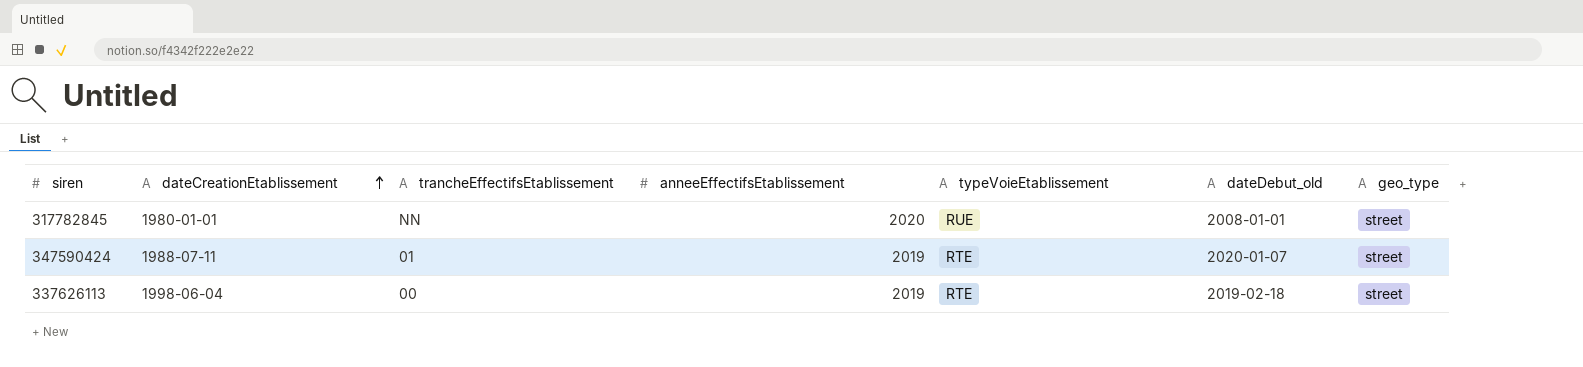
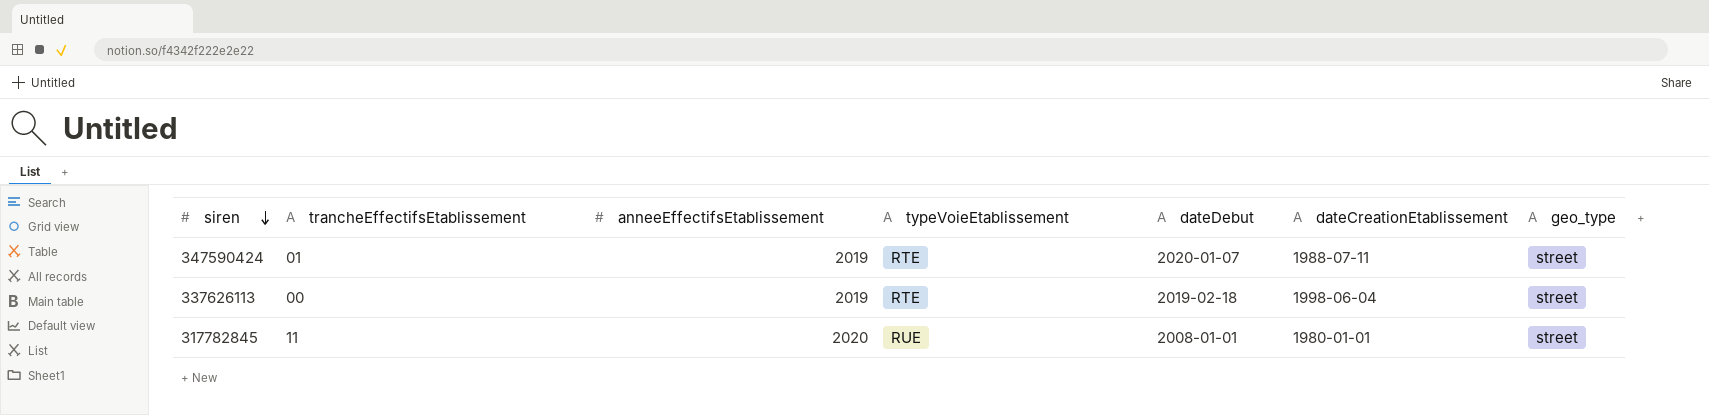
row order: dateCreationEtablissement ascending -> siren descending
column name: dateDebut_old -> dateDebut
column dateCreationEtablissement | position: 2 -> 6
317782845 | trancheEffectifsEtablissement: NN -> 11

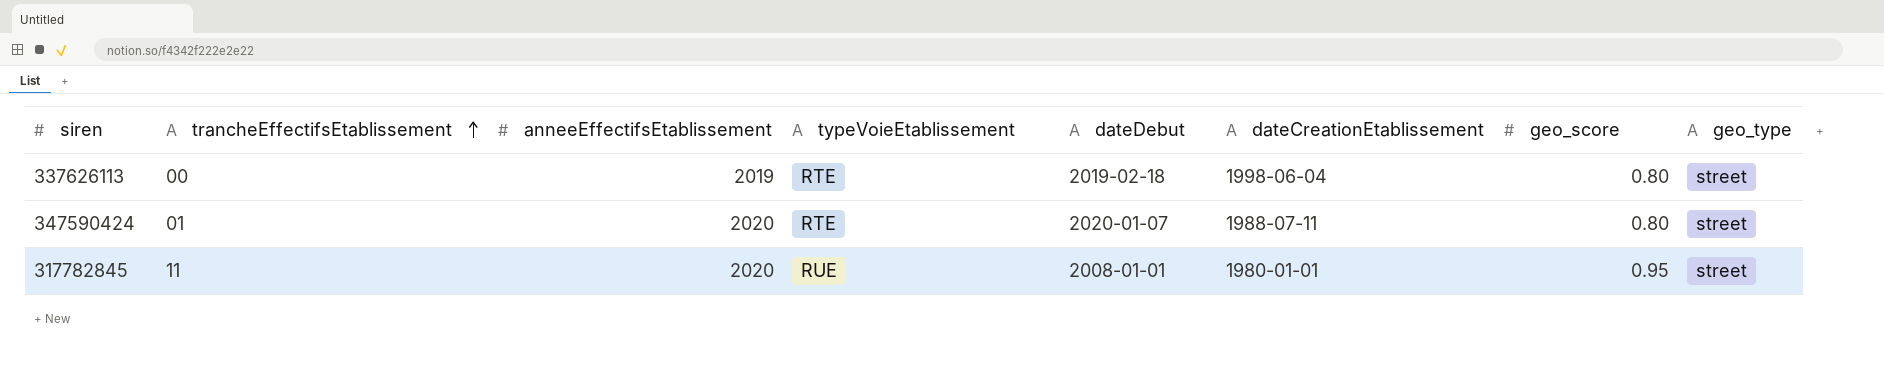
row order: siren descending -> trancheEffectifsEtablissement ascending
column geo_score | position: none -> 7
347590424 | anneeEffectifsEtablissement: 2019 -> 2020

